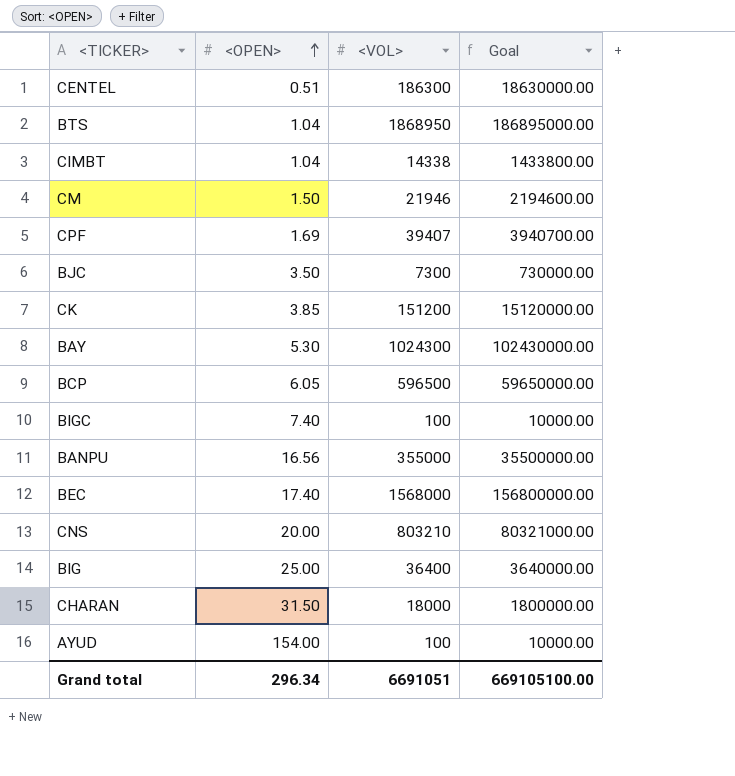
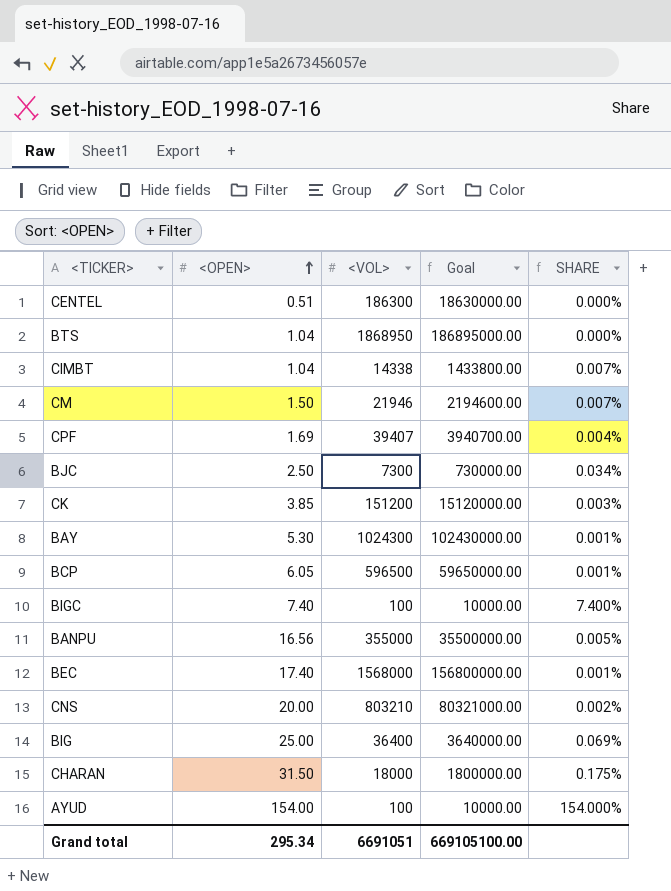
column SHARE | formula: none -> [<OPEN>] / [<VOL>]
BJC | <OPEN>: 3.50 -> 2.50
Grand total | <OPEN>: 296.34 -> 295.34

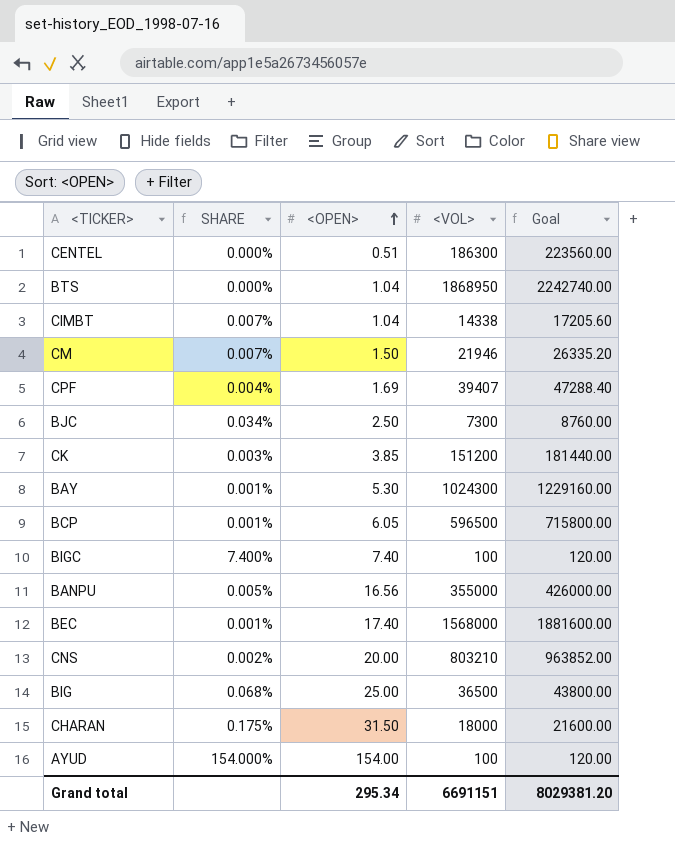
column SHARE | position: 5 -> 2
column Goal | formula: [<VOL>] * 100 -> [<VOL>] * 1.2
BIG | SHARE: 0.069% -> 0.068%
BIG | <VOL>: 36400 -> 36500
Grand total | <VOL>: 6691051 -> 6691151
Grand total | Goal: 669105100.00 -> 8029381.20

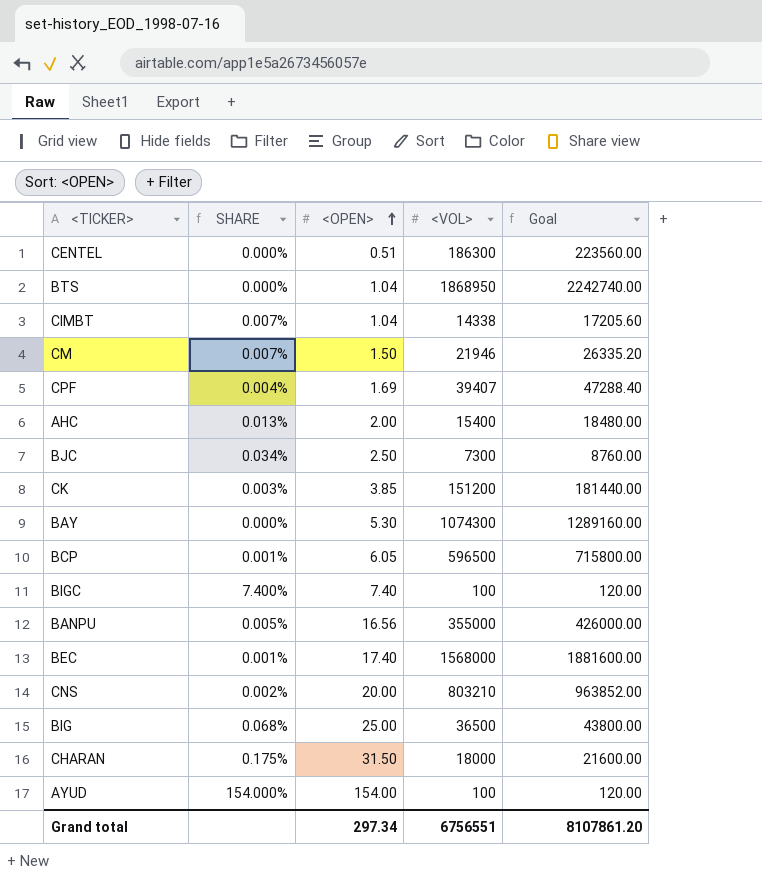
row AHC: none -> 0.013% | 2.00 | 15400 | 18480.00
BAY | SHARE: 0.001% -> 0.000%
BAY | <VOL>: 1024300 -> 1074300
BAY | Goal: 1229160.00 -> 1289160.00
Grand total | <OPEN>: 295.34 -> 297.34
Grand total | <VOL>: 6691151 -> 6756551
Grand total | Goal: 8029381.20 -> 8107861.20

